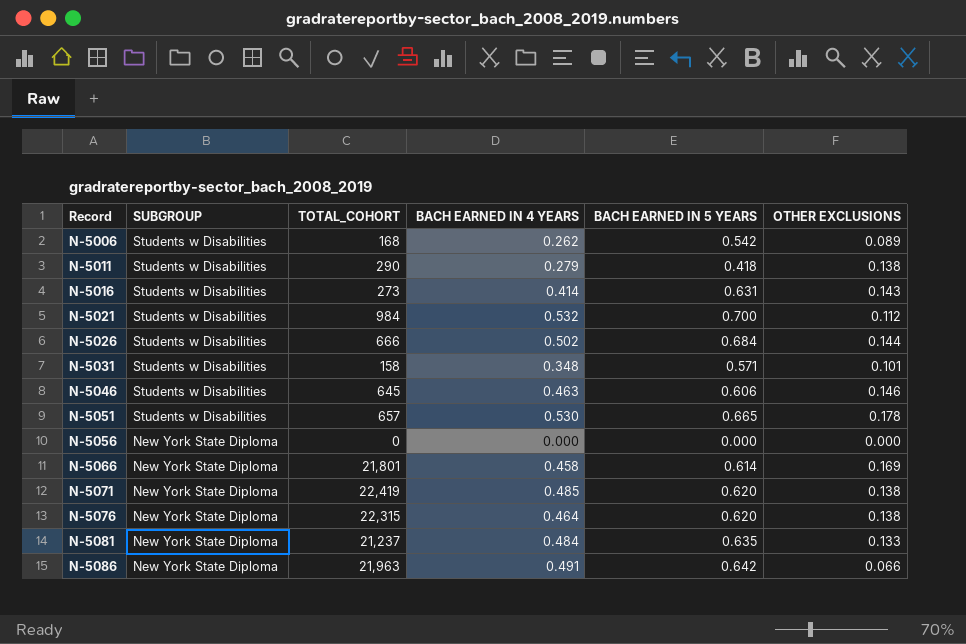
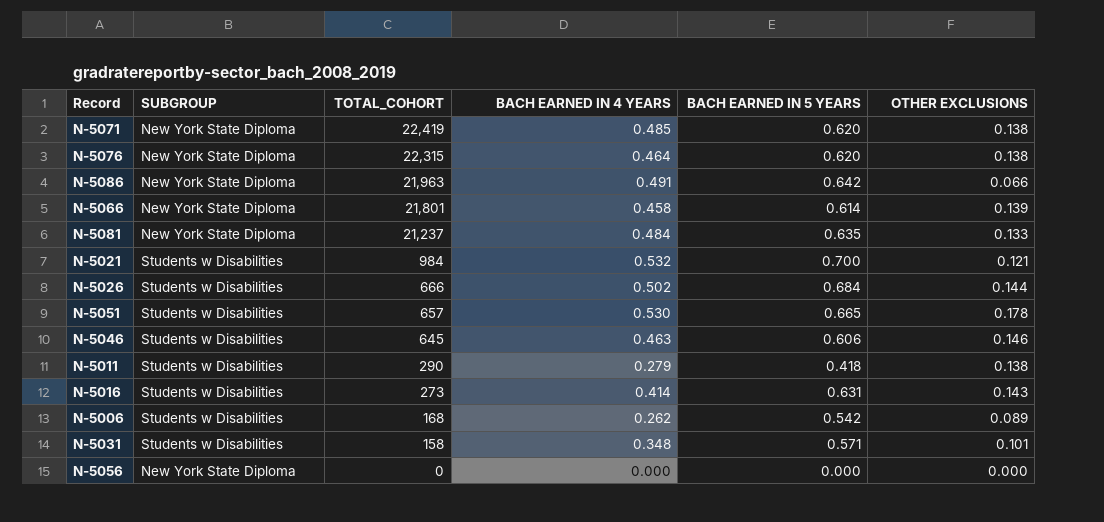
row order: Record ascending -> TOTAL_COHORT descending
N-5066 | OTHER EXCLUSIONS: 0.169 -> 0.139
N-5021 | OTHER EXCLUSIONS: 0.112 -> 0.121

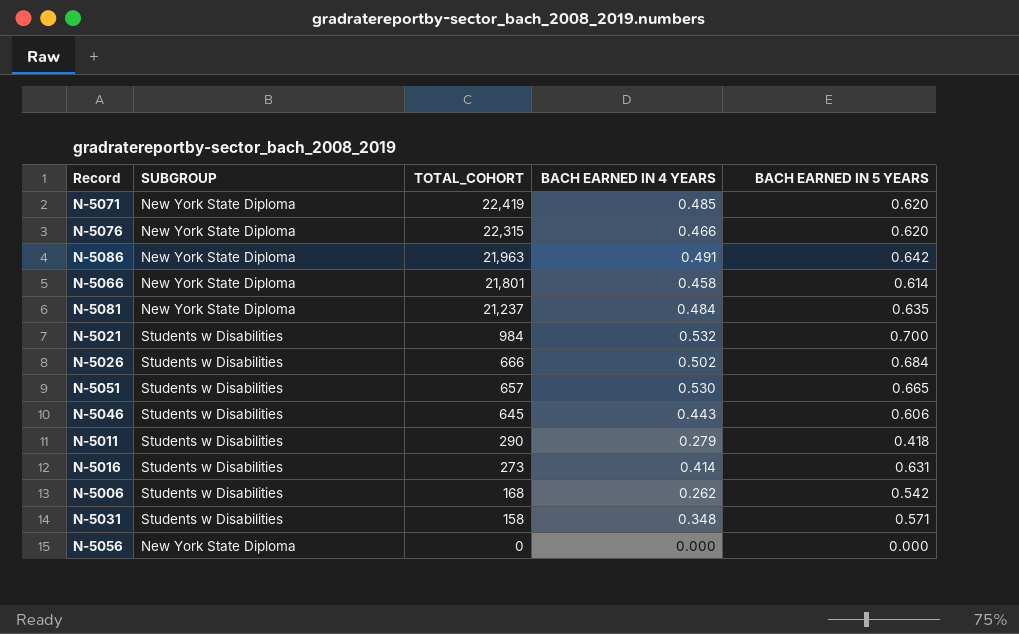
column OTHER EXCLUSIONS | position: 6 -> none
N-5076 | BACH EARNED IN 4 YEARS: 0.464 -> 0.466
N-5046 | BACH EARNED IN 4 YEARS: 0.463 -> 0.443

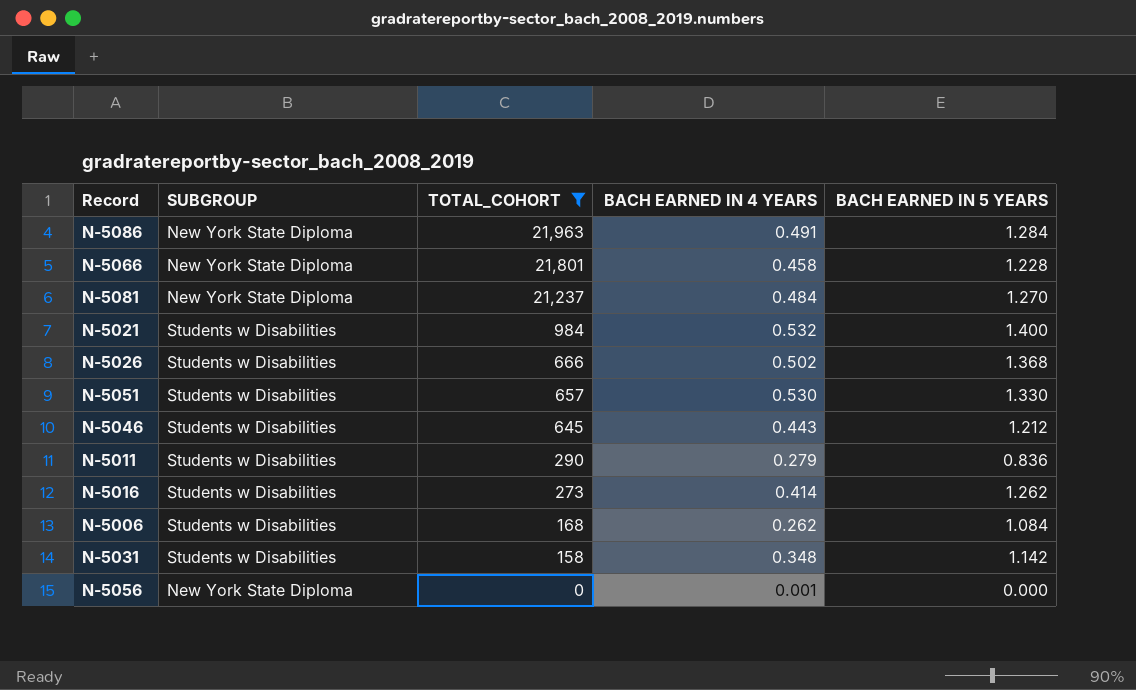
filter: none -> TOTAL_COHORT <= 21,963
N-5086 | BACH EARNED IN 5 YEARS: 0.642 -> 1.284
N-5066 | BACH EARNED IN 5 YEARS: 0.614 -> 1.228
N-5081 | BACH EARNED IN 5 YEARS: 0.635 -> 1.270
N-5021 | BACH EARNED IN 5 YEARS: 0.700 -> 1.400
N-5026 | BACH EARNED IN 5 YEARS: 0.684 -> 1.368
N-5051 | BACH EARNED IN 5 YEARS: 0.665 -> 1.330
N-5046 | BACH EARNED IN 5 YEARS: 0.606 -> 1.212
N-5011 | BACH EARNED IN 5 YEARS: 0.418 -> 0.836
N-5016 | BACH EARNED IN 5 YEARS: 0.631 -> 1.262
N-5006 | BACH EARNED IN 5 YEARS: 0.542 -> 1.084
N-5031 | BACH EARNED IN 5 YEARS: 0.571 -> 1.142
N-5056 | BACH EARNED IN 4 YEARS: 0.000 -> 0.001

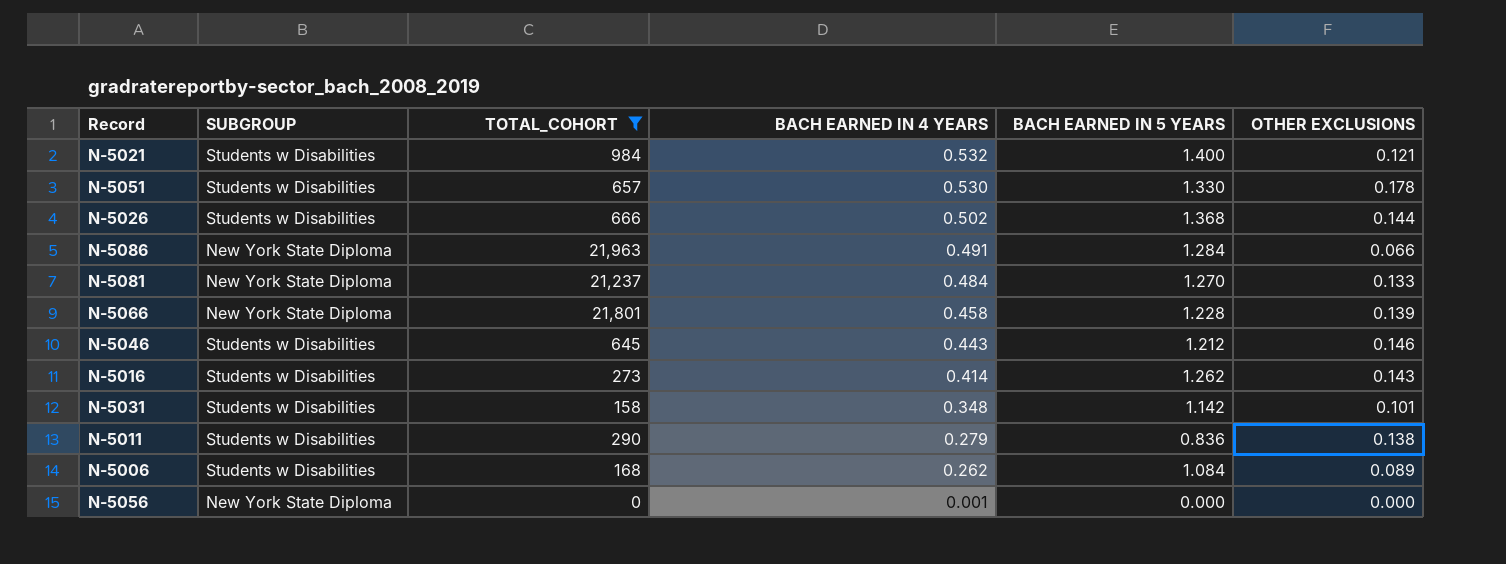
row order: TOTAL_COHORT descending -> BACH EARNED IN 4 YEARS descending
column OTHER EXCLUSIONS | position: none -> 6

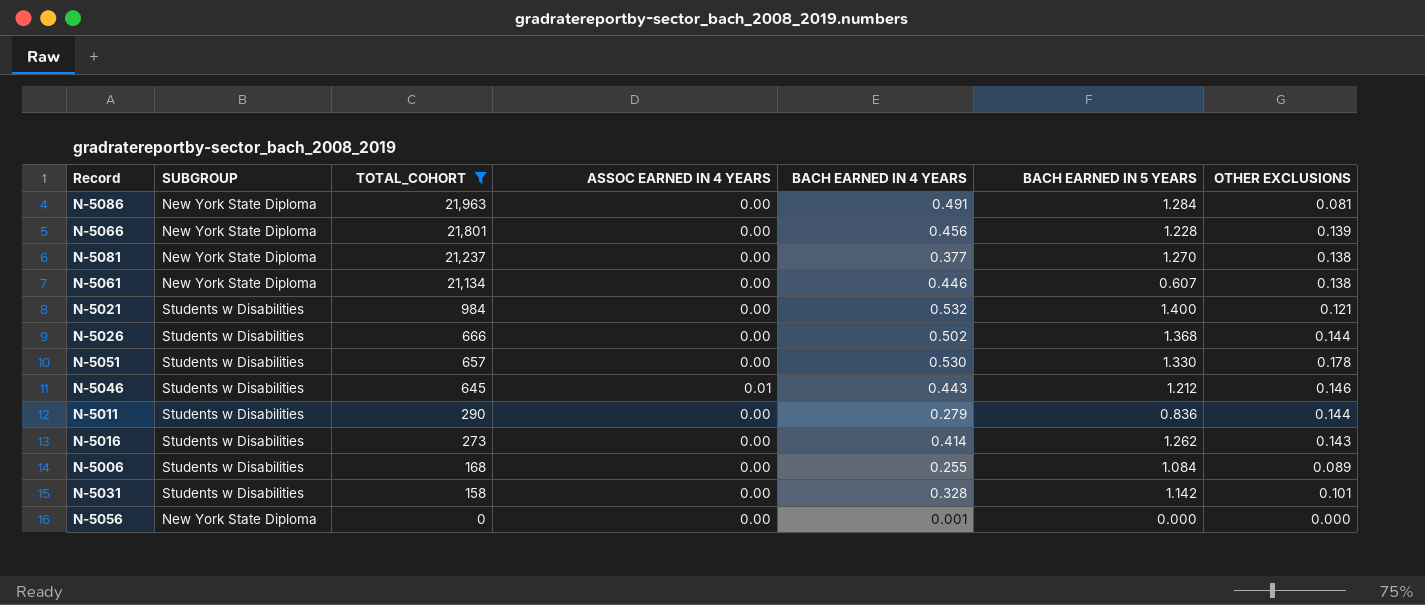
row order: BACH EARNED IN 4 YEARS descending -> TOTAL_COHORT descending
column ASSOC EARNED IN 4 YEARS | position: none -> 4
N-5086 | OTHER EXCLUSIONS: 0.066 -> 0.081
N-5066 | BACH EARNED IN 4 YEARS: 0.458 -> 0.456
N-5081 | BACH EARNED IN 4 YEARS: 0.484 -> 0.377
N-5081 | OTHER EXCLUSIONS: 0.133 -> 0.138
row N-5061: none -> New York State Diploma | 21,134 | 0.00 | 0.446 | 0.607 | 0.138
N-5011 | OTHER EXCLUSIONS: 0.138 -> 0.144
N-5006 | BACH EARNED IN 4 YEARS: 0.262 -> 0.255
N-5031 | BACH EARNED IN 4 YEARS: 0.348 -> 0.328

